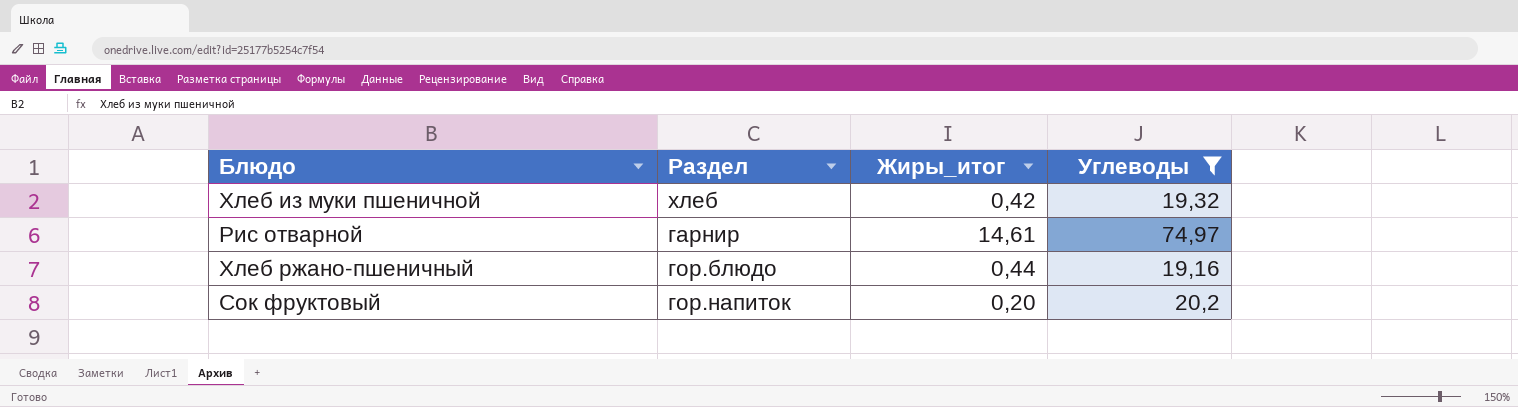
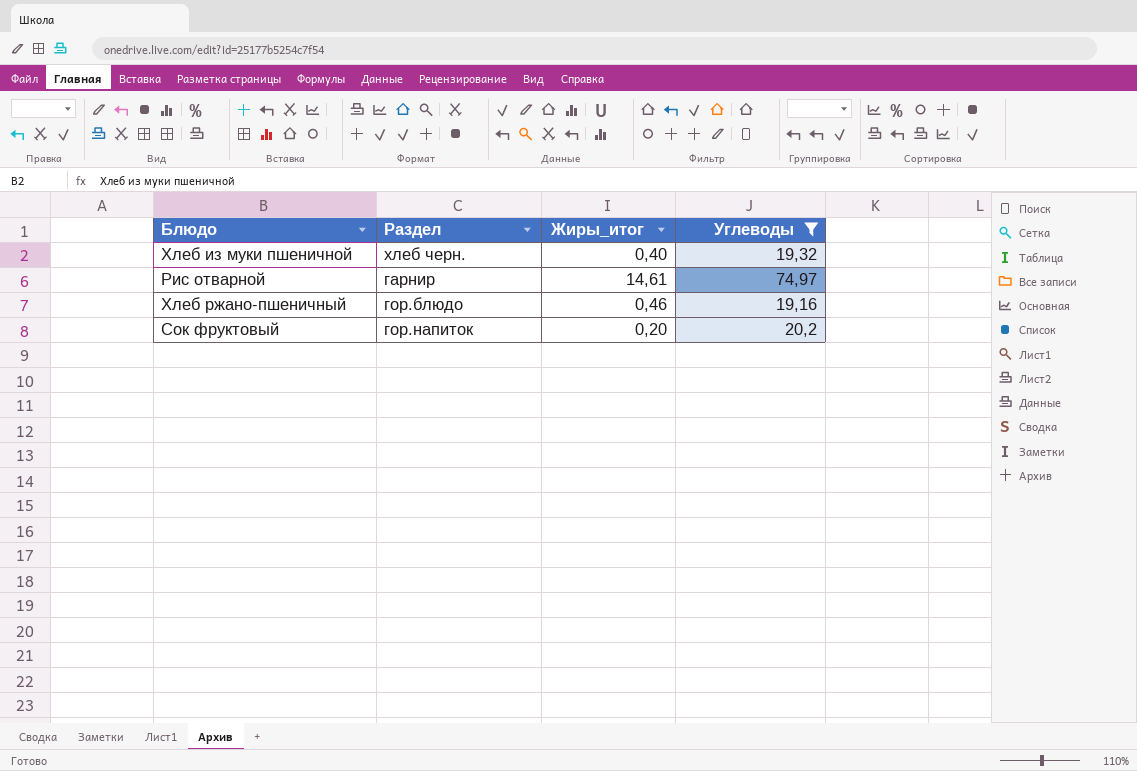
Хлеб из муки пшеничной | Раздел: хлеб -> хлеб черн.
Хлеб из муки пшеничной | Жиры_итог: 0,42 -> 0,40
Хлеб ржано-пшеничный | Жиры_итог: 0,44 -> 0,46

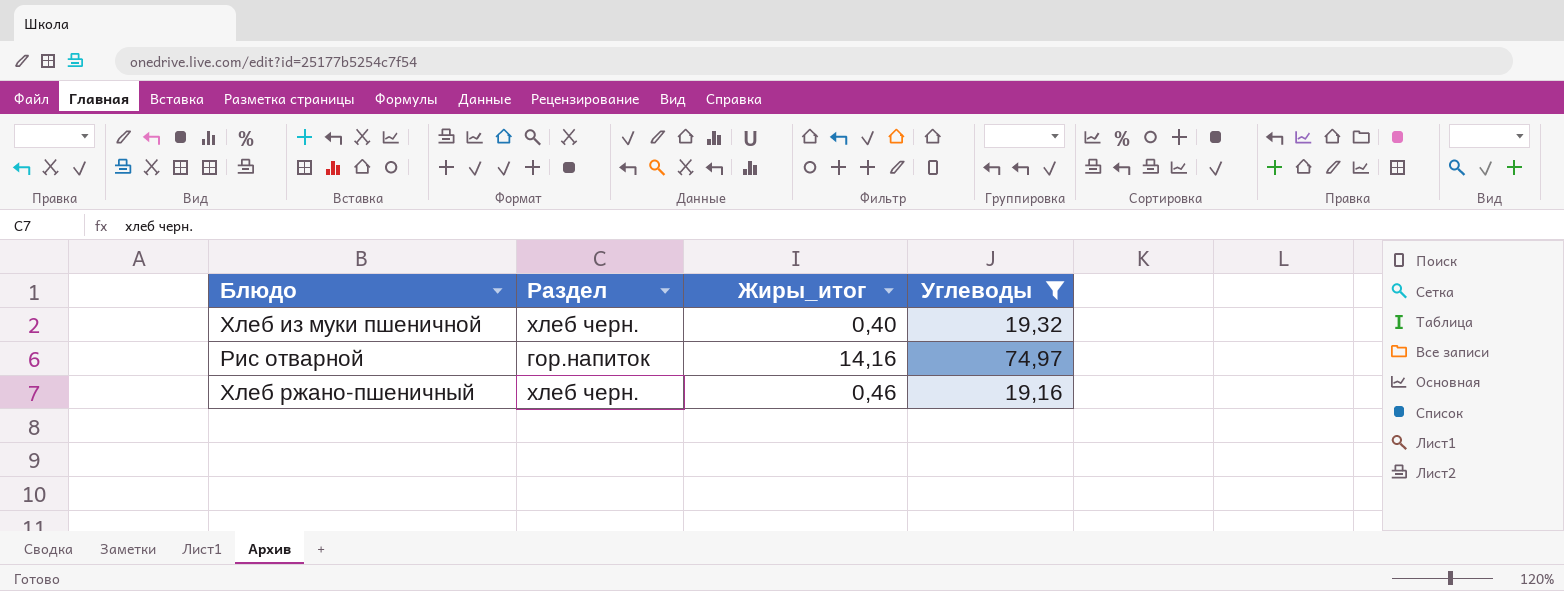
row Сок фруктовый: гор.напиток | 0,20 | 20,2 -> none
Рис отварной | Раздел: гарнир -> гор.напиток
Рис отварной | Жиры_итог: 14,61 -> 14,16
Хлеб ржано-пшеничный | Раздел: гор.блюдо -> хлеб черн.

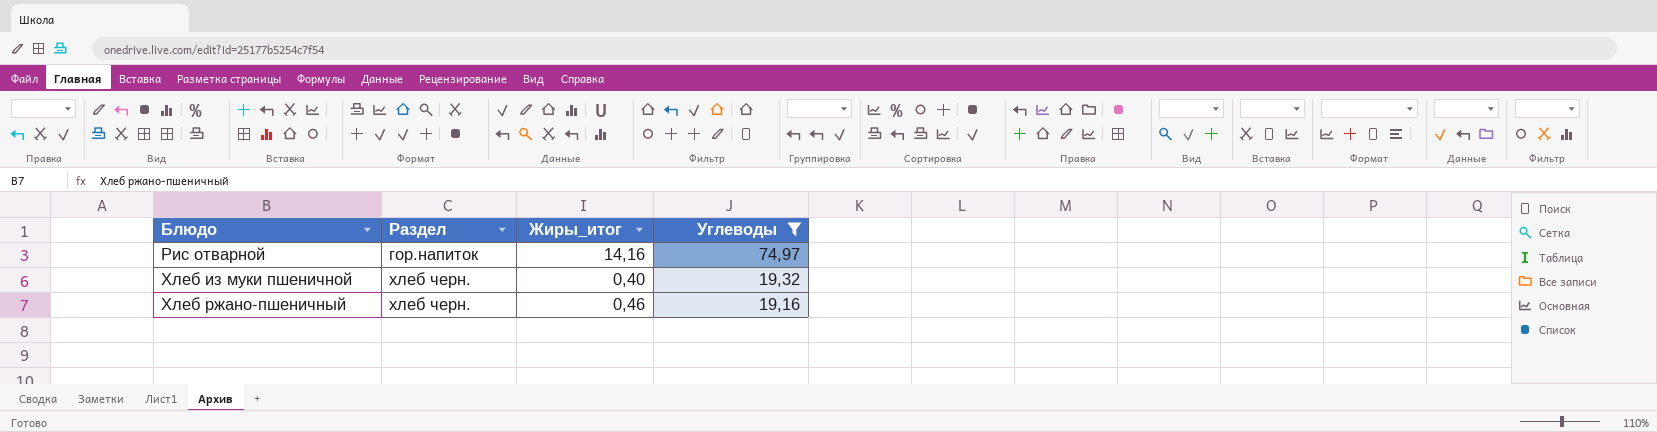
row order: none -> Блюдо ascending

